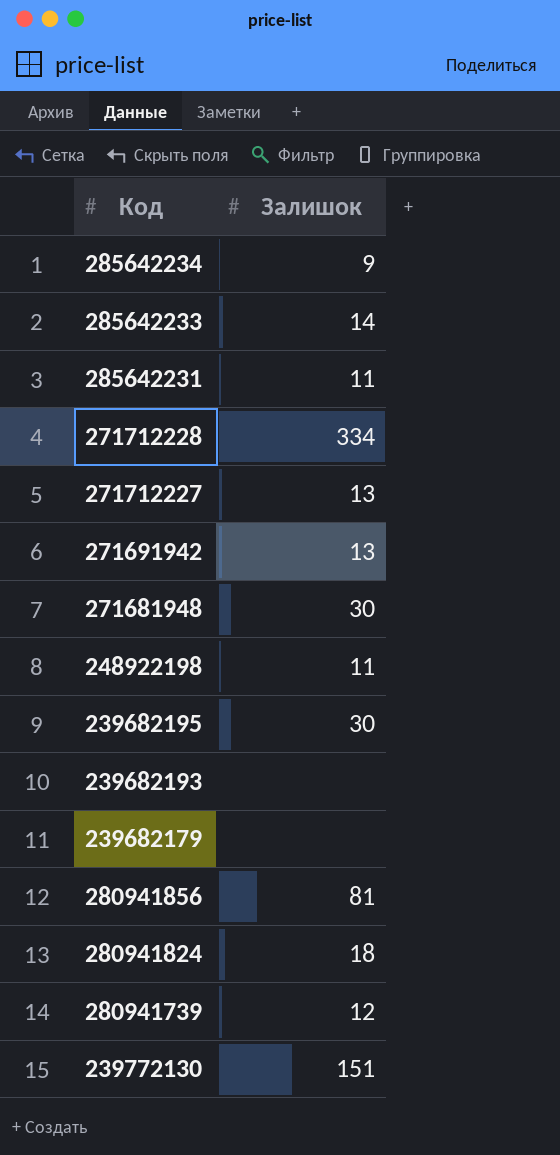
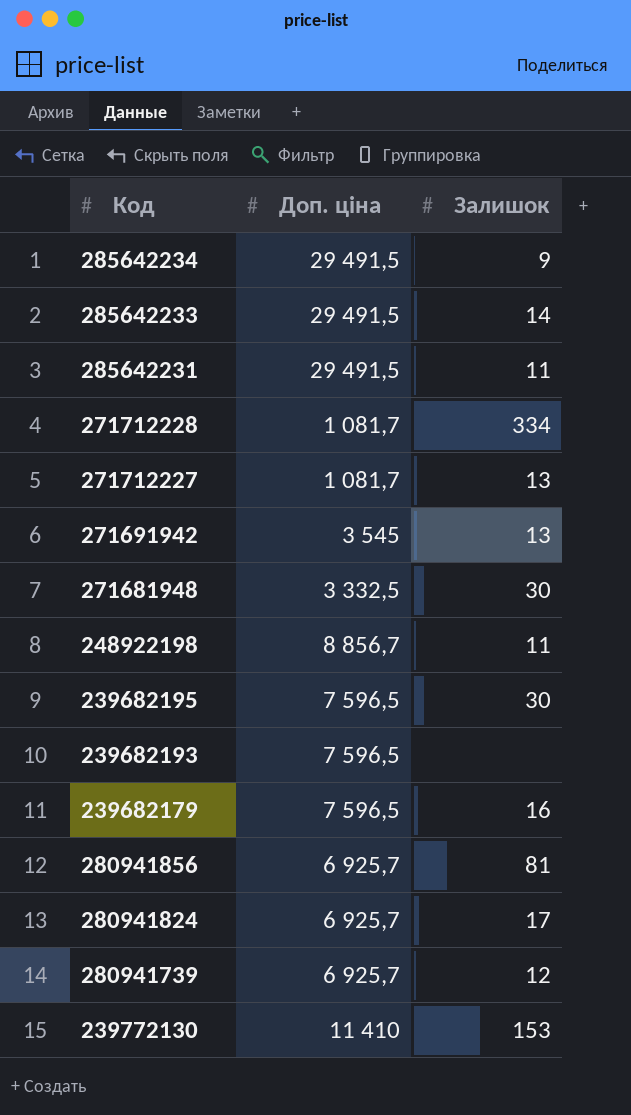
column Доп. ціна | position: none -> 2
239682179 | Залишок: none -> 16
280941824 | Залишок: 18 -> 17
239772130 | Залишок: 151 -> 153

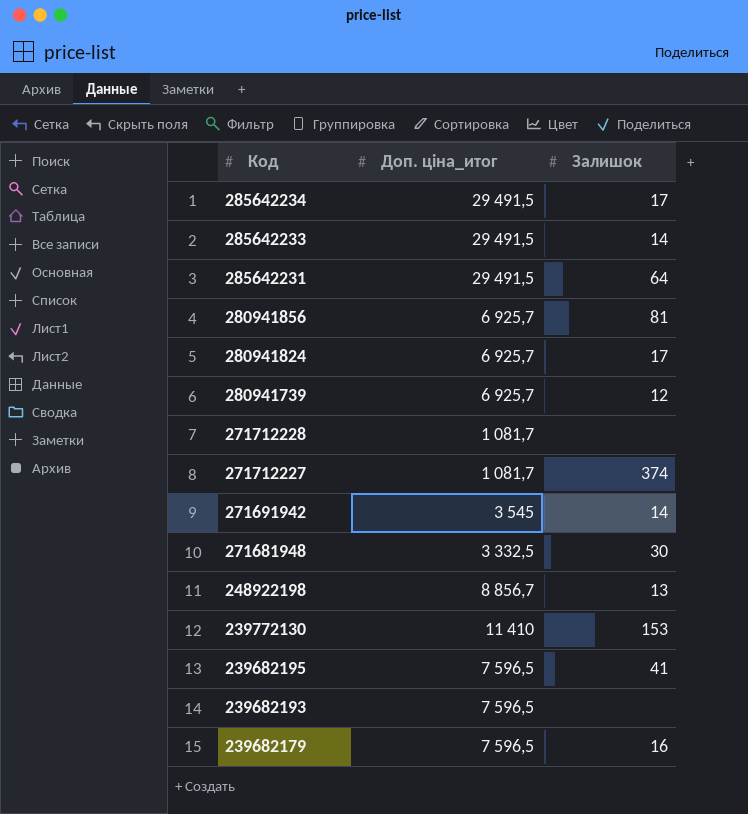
row order: none -> Код descending
column name: Доп. ціна -> Доп. ціна_итог
285642234 | Залишок: 9 -> 17
285642231 | Залишок: 11 -> 64
271712228 | Залишок: 334 -> none
271712227 | Залишок: 13 -> 374
271691942 | Залишок: 13 -> 14
248922198 | Залишок: 11 -> 13
239682195 | Залишок: 30 -> 41

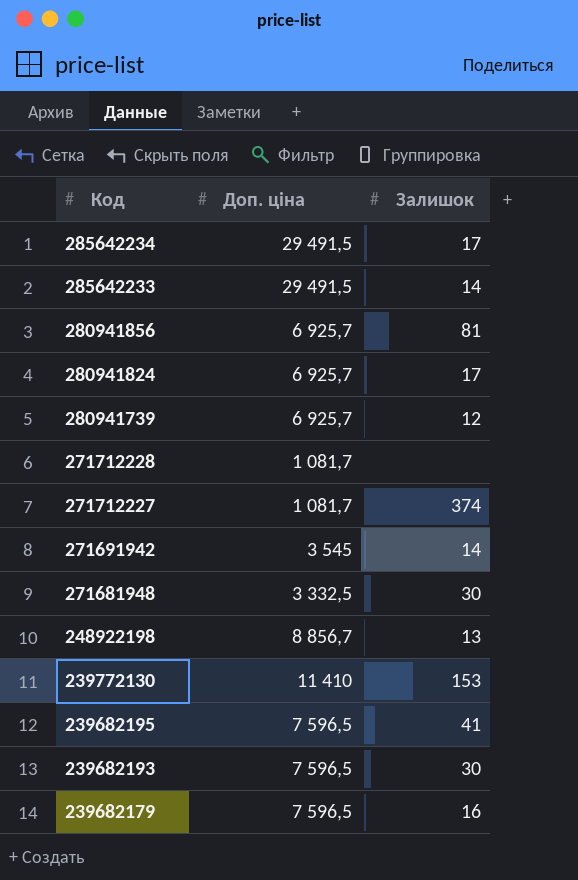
column name: Доп. ціна_итог -> Доп. ціна
row 285642231: 29 491,5 | 64 -> none
239682193 | Залишок: none -> 30

